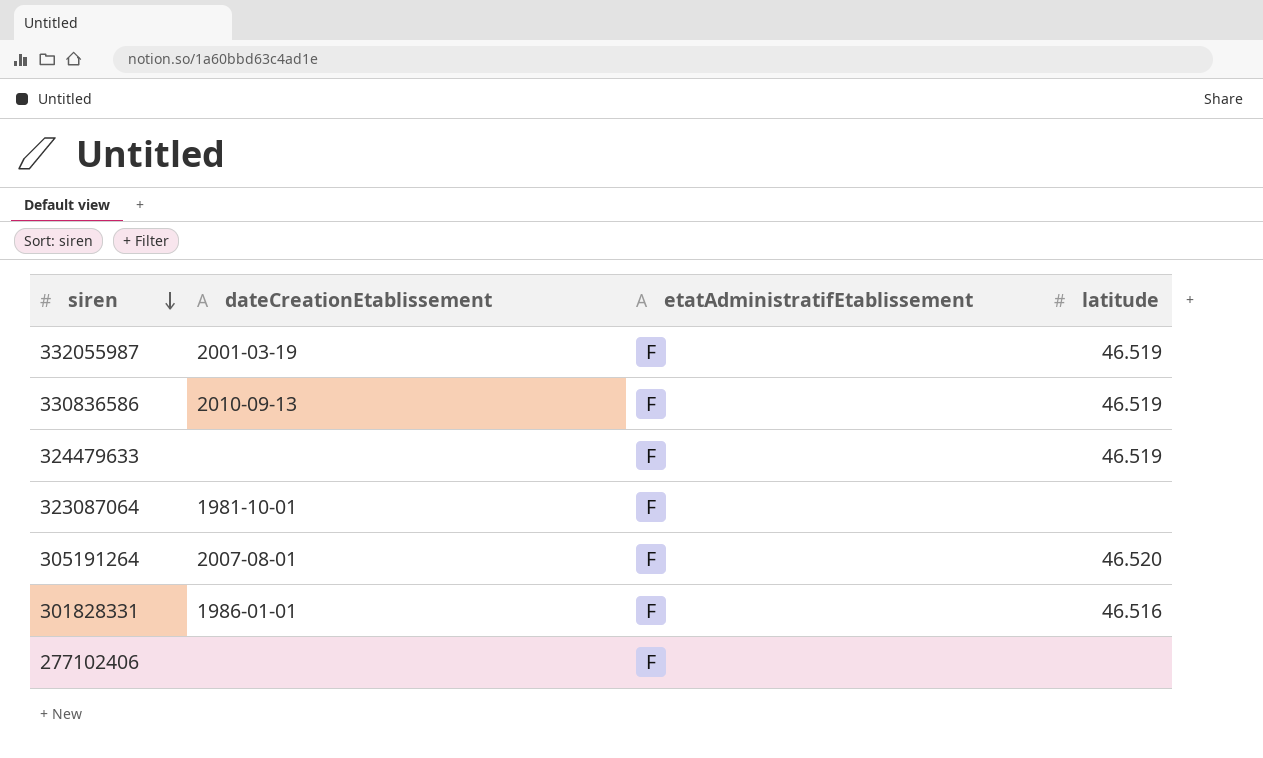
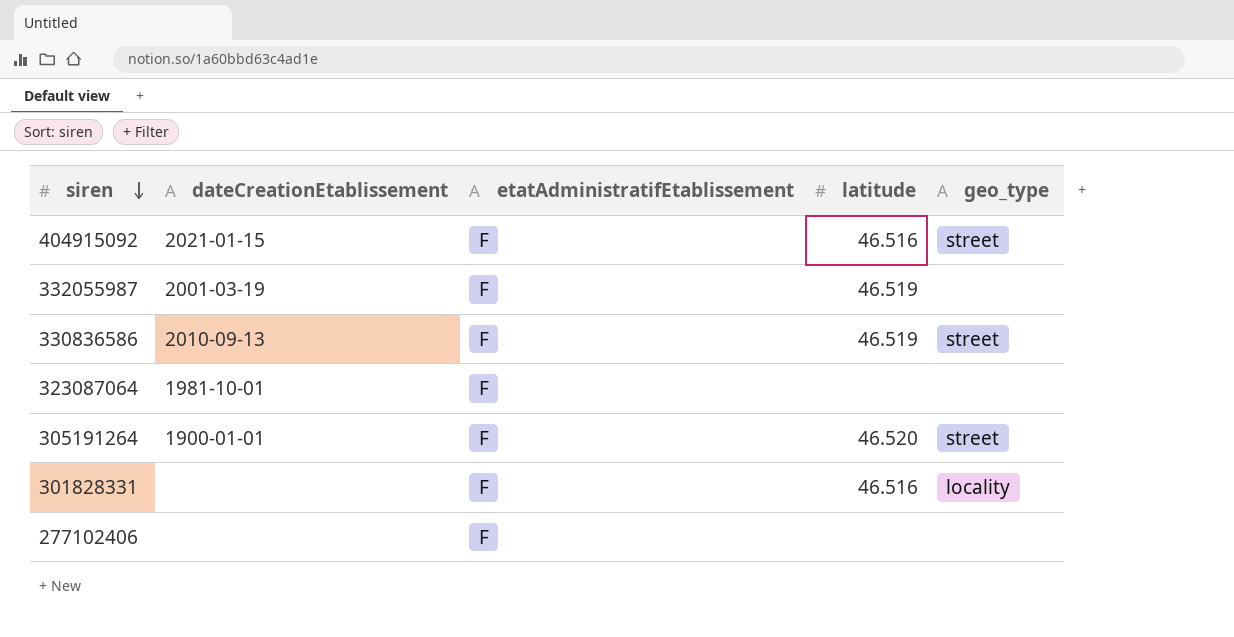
column geo_type | position: none -> 5
row 324479633: none | F | 46.519 -> none
row 404915092: none -> 2021-01-15 | F | 46.516 | street
305191264 | dateCreationEtablissement: 2007-08-01 -> 1900-01-01
301828331 | dateCreationEtablissement: 1986-01-01 -> none

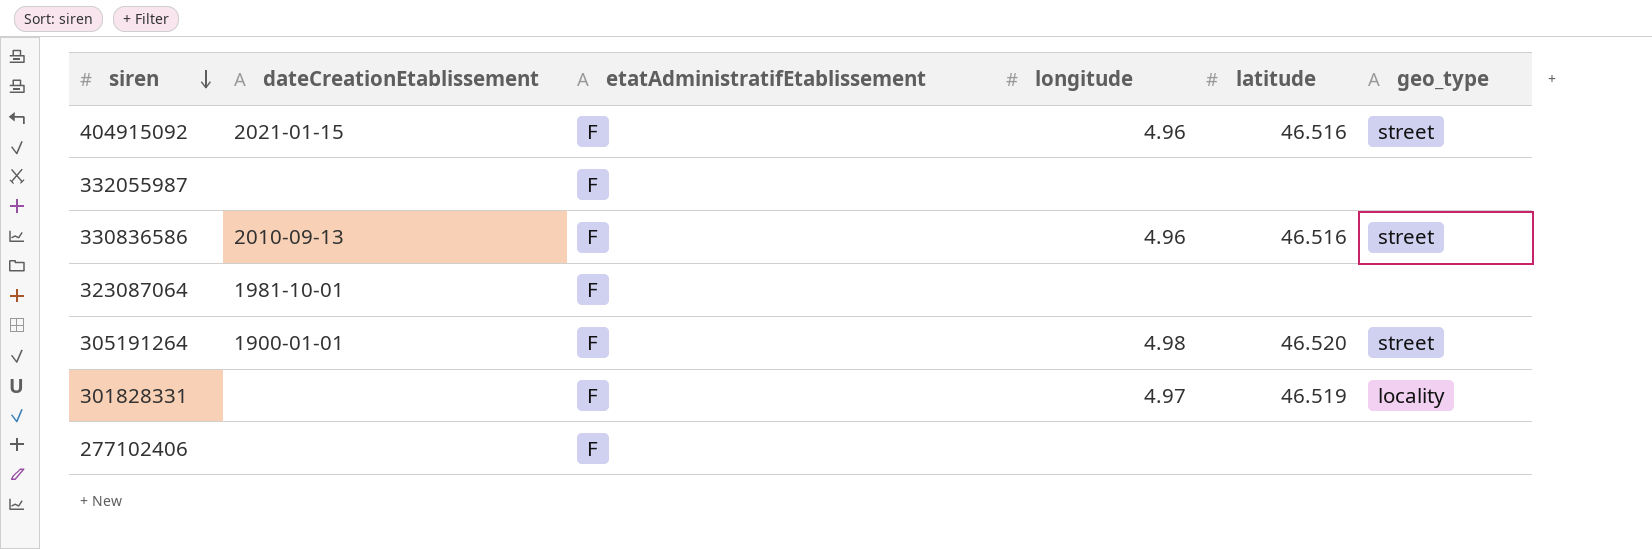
column longitude | position: none -> 4
332055987 | dateCreationEtablissement: 2001-03-19 -> none
332055987 | latitude: 46.519 -> none
330836586 | latitude: 46.519 -> 46.516
301828331 | latitude: 46.516 -> 46.519

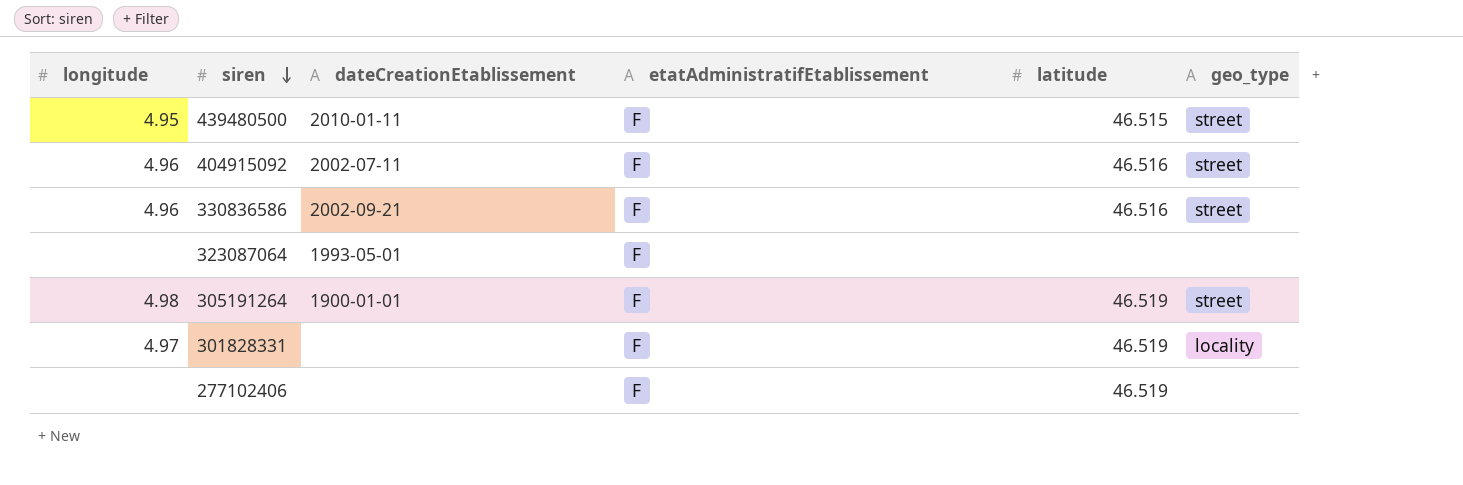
column longitude | position: 4 -> 1
row 332055987: none | F | none | none | none -> none
row 439480500: none -> 4.95 | 2010-01-11 | F | 46.515 | street
404915092 | dateCreationEtablissement: 2021-01-15 -> 2002-07-11
330836586 | dateCreationEtablissement: 2010-09-13 -> 2002-09-21
323087064 | dateCreationEtablissement: 1981-10-01 -> 1993-05-01
305191264 | latitude: 46.520 -> 46.519
277102406 | latitude: none -> 46.519

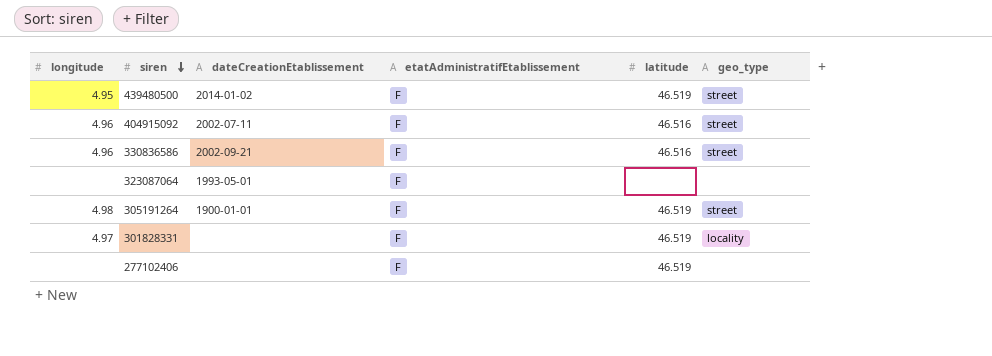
439480500 | dateCreationEtablissement: 2010-01-11 -> 2014-01-02
439480500 | latitude: 46.515 -> 46.519

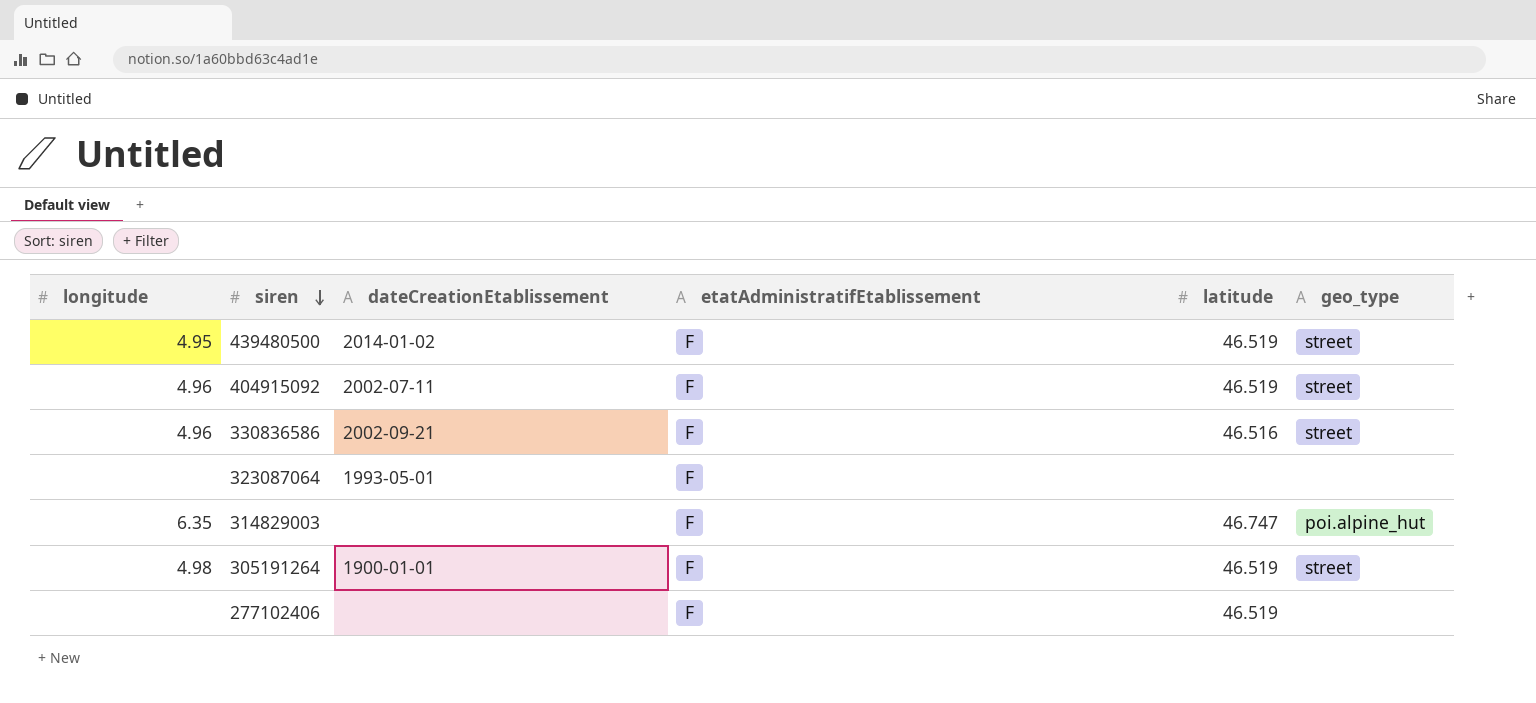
row 301828331: 4.97 | none | F | 46.519 | locality -> none
404915092 | latitude: 46.516 -> 46.519
row 314829003: none -> 6.35 | none | F | 46.747 | poi.alpine_hut

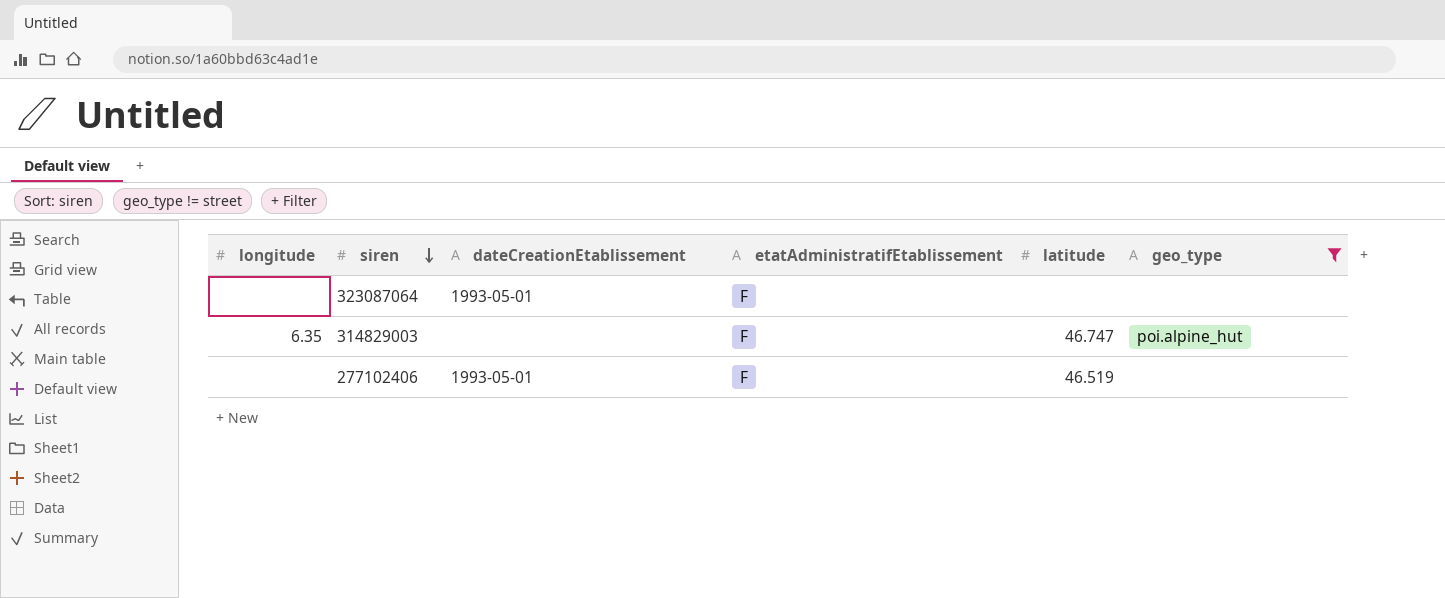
filter: none -> geo_type != street
277102406 | dateCreationEtablissement: none -> 1993-05-01

